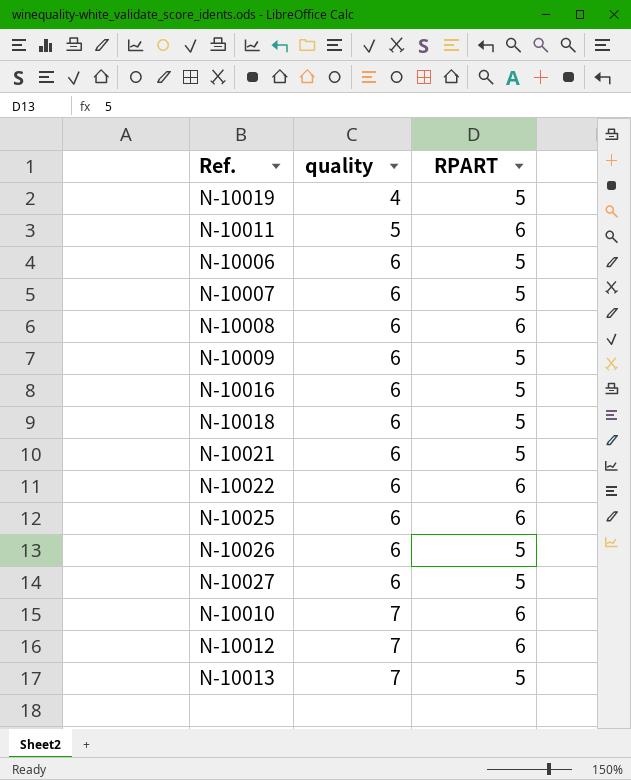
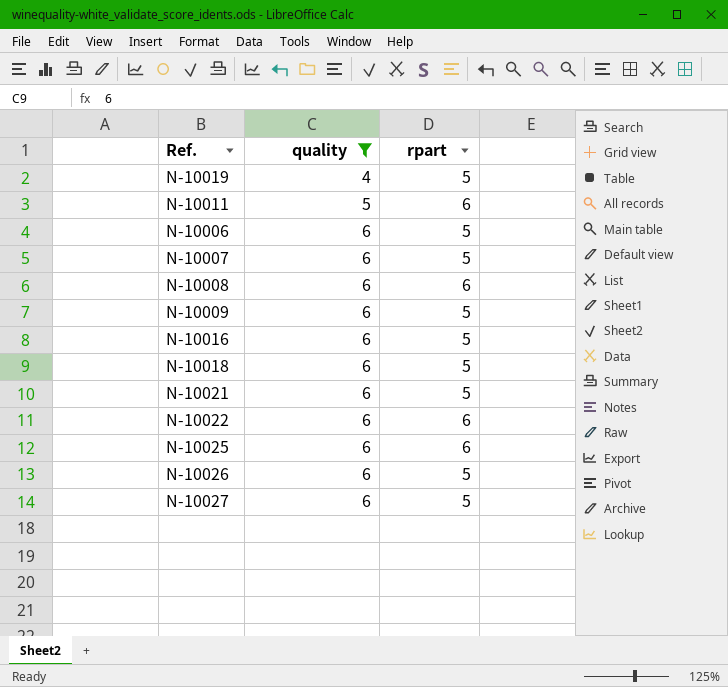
filter: none -> quality != 7
column name: RPART -> rpart

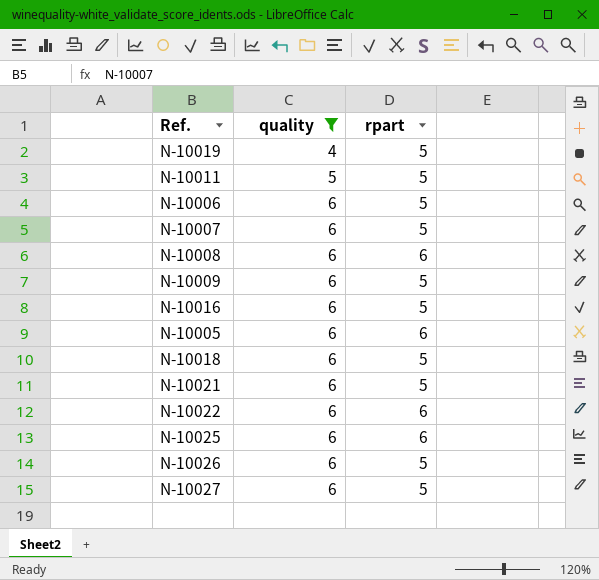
N-10011 | rpart: 6 -> 5
row N-10005: none -> 6 | 6

